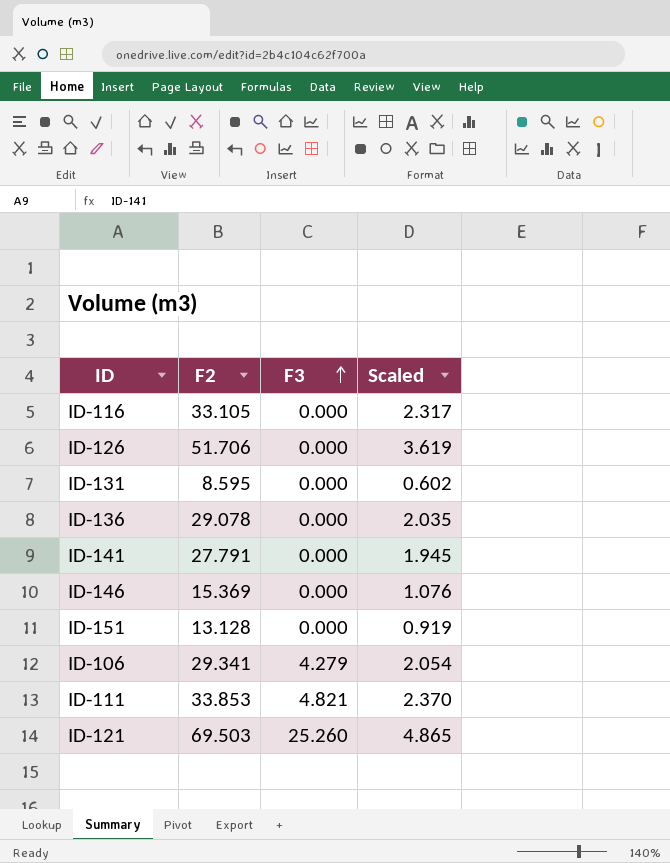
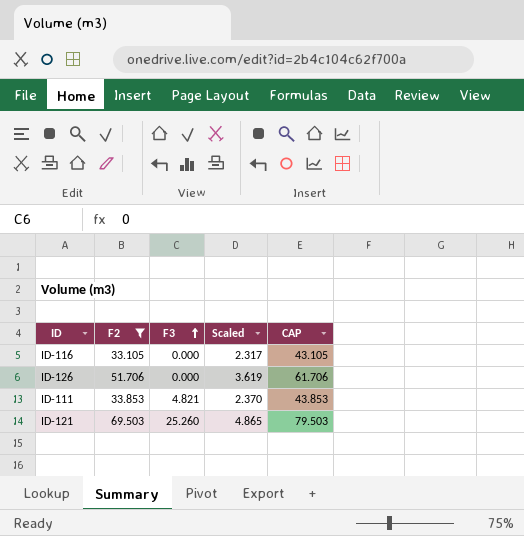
filter: none -> F2 >= 33.105
column CAP | formula: none -> [F2] + 10

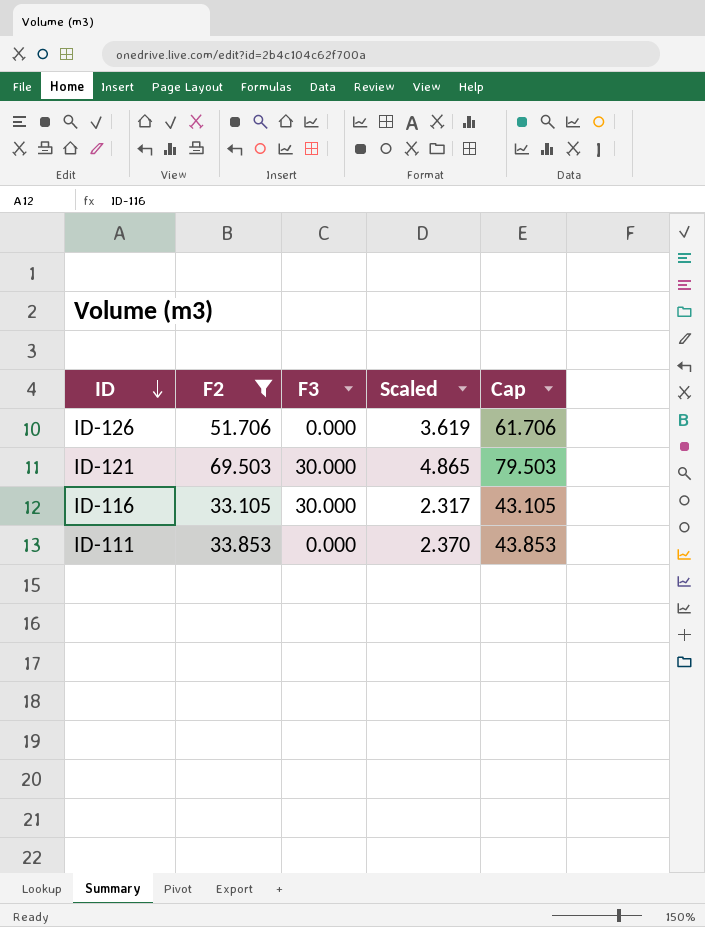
row order: F3 ascending -> ID descending
column name: CAP -> Cap
ID-121 | F3: 25.260 -> 30.000
ID-116 | F3: 0.000 -> 30.000
ID-111 | F3: 4.821 -> 0.000

